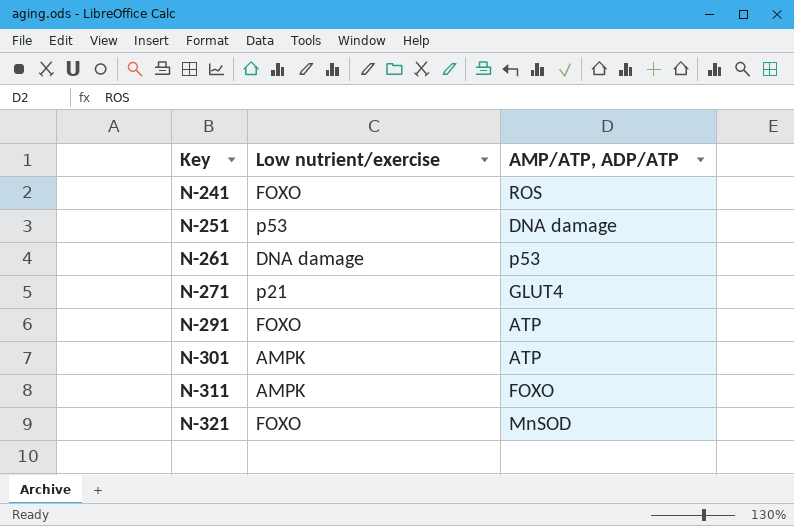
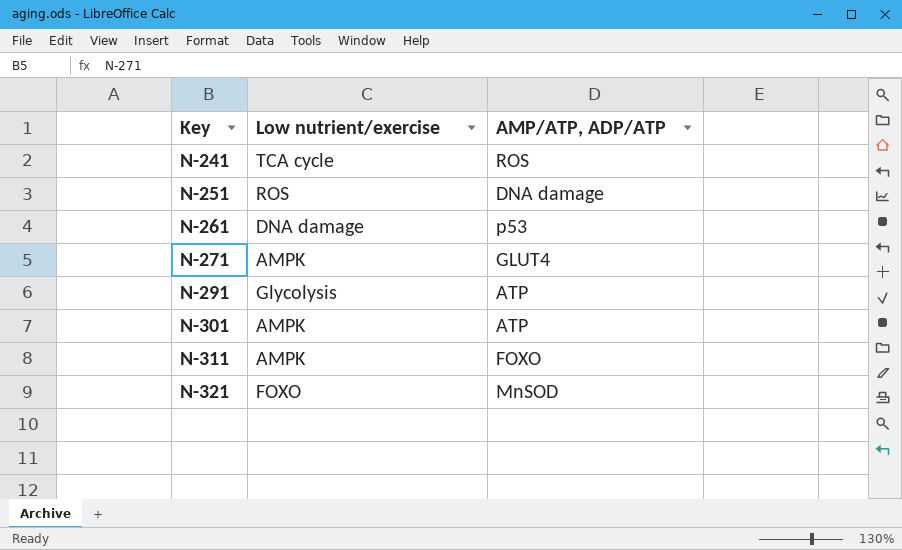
N-241 | Low nutrient/exercise: FOXO -> TCA cycle
N-251 | Low nutrient/exercise: p53 -> ROS
N-271 | Low nutrient/exercise: p21 -> AMPK
N-291 | Low nutrient/exercise: FOXO -> Glycolysis

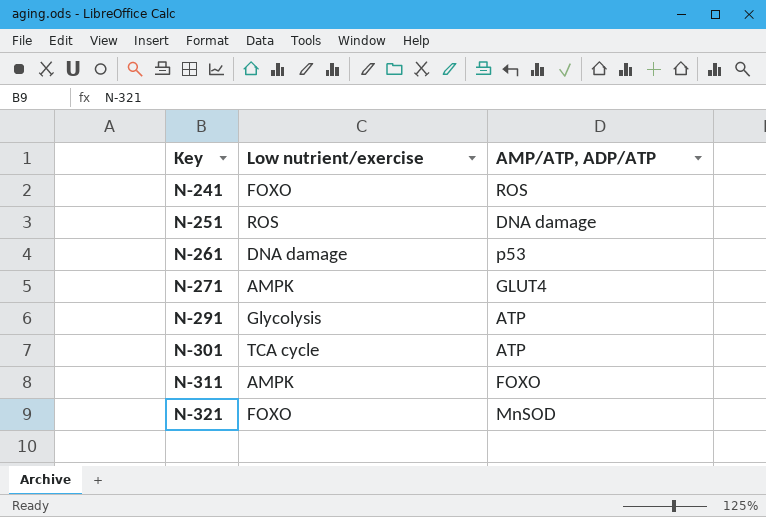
N-241 | Low nutrient/exercise: TCA cycle -> FOXO
N-301 | Low nutrient/exercise: AMPK -> TCA cycle

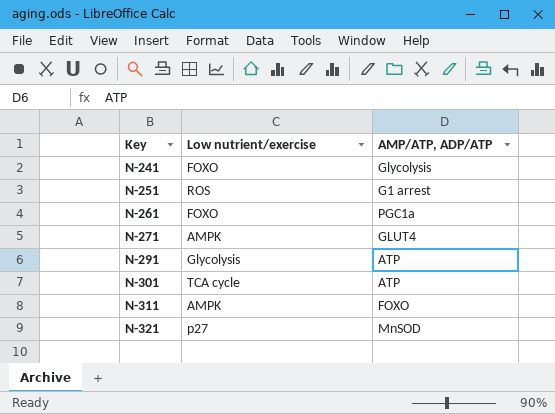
N-241 | AMP/ATP, ADP/ATP: ROS -> Glycolysis
N-251 | AMP/ATP, ADP/ATP: DNA damage -> G1 arrest
N-261 | Low nutrient/exercise: DNA damage -> FOXO
N-261 | AMP/ATP, ADP/ATP: p53 -> PGC1a
N-321 | Low nutrient/exercise: FOXO -> p27

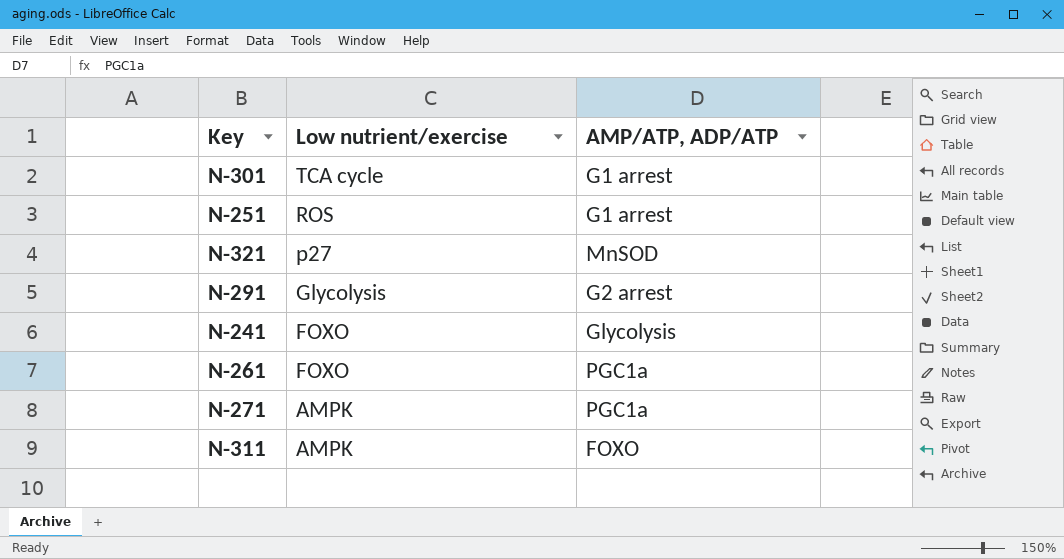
row order: Key ascending -> Low nutrient/exercise descending
N-301 | AMP/ATP, ADP/ATP: ATP -> G1 arrest
N-291 | AMP/ATP, ADP/ATP: ATP -> G2 arrest
N-271 | AMP/ATP, ADP/ATP: GLUT4 -> PGC1a

